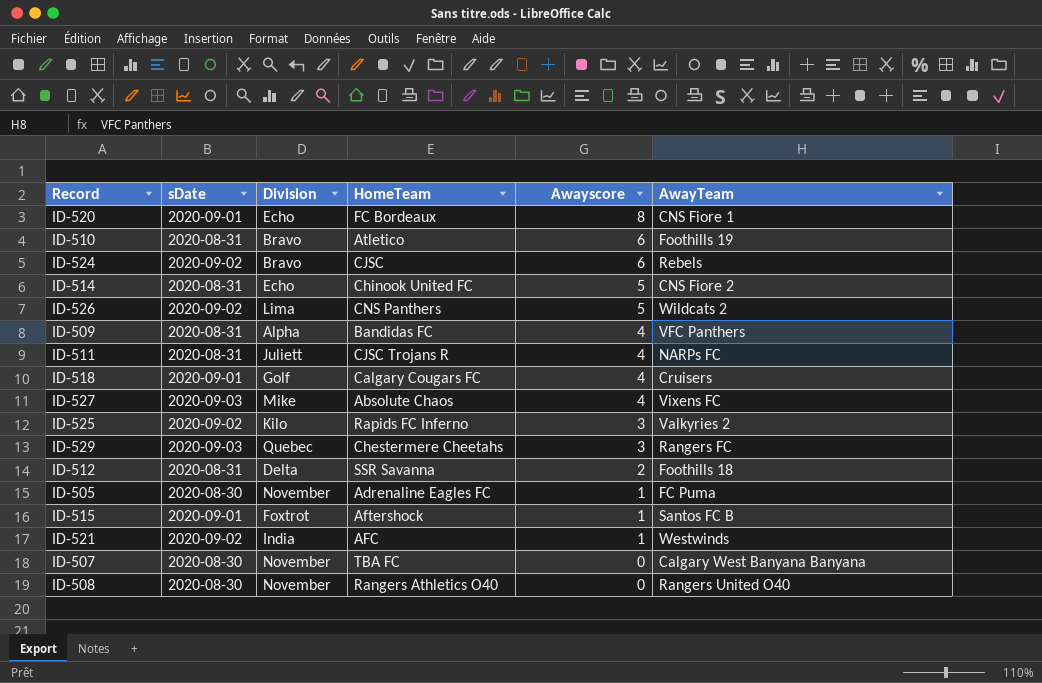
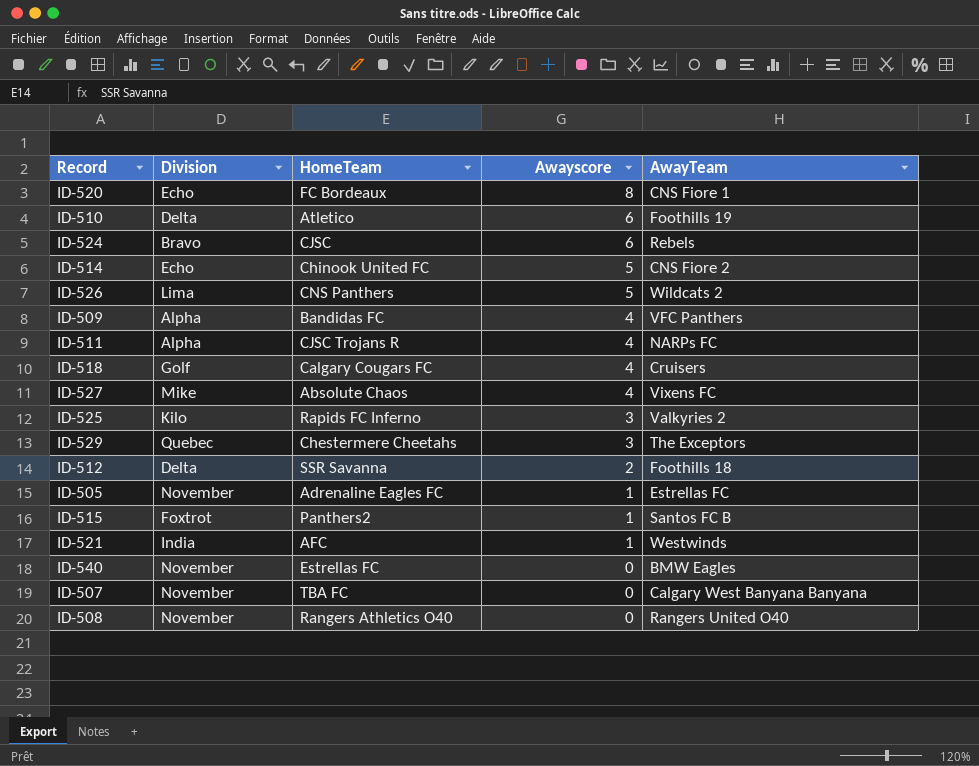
column sDate | position: 2 -> none
ID-510 | Division: Bravo -> Delta
ID-511 | Division: Juliett -> Alpha
ID-529 | AwayTeam: Rangers FC -> The Exceptors
ID-505 | AwayTeam: FC Puma -> Estrellas FC
ID-515 | HomeTeam: Aftershock -> Panthers2
row ID-540: none -> November | Estrellas FC | 0 | BMW Eagles

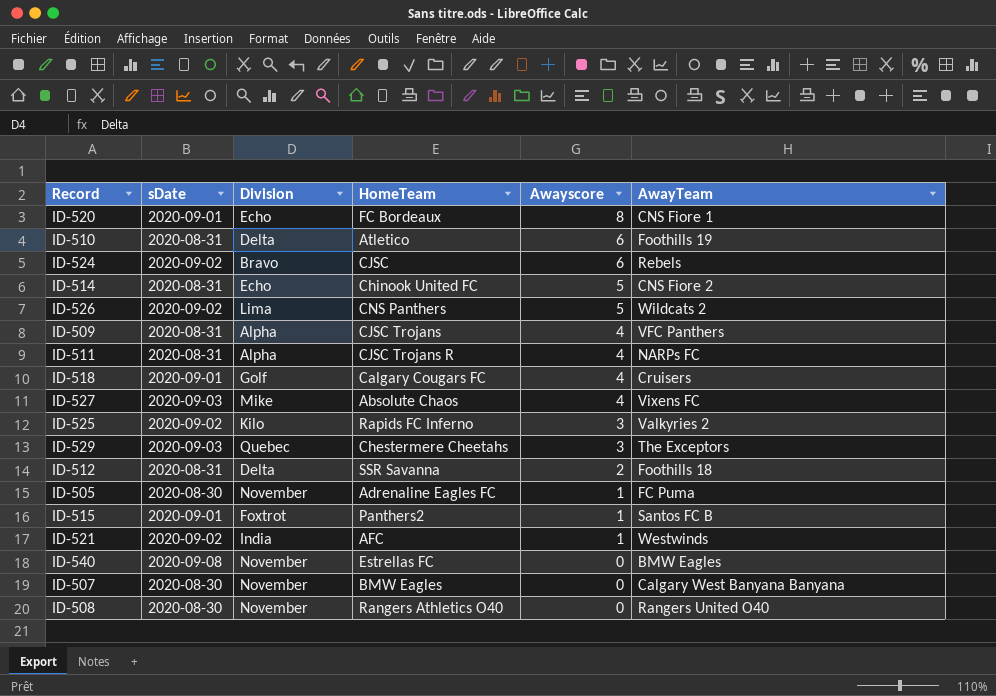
column sDate | position: none -> 2
ID-509 | HomeTeam: Bandidas FC -> CJSC Trojans
ID-505 | AwayTeam: Estrellas FC -> FC Puma
ID-507 | HomeTeam: TBA FC -> BMW Eagles

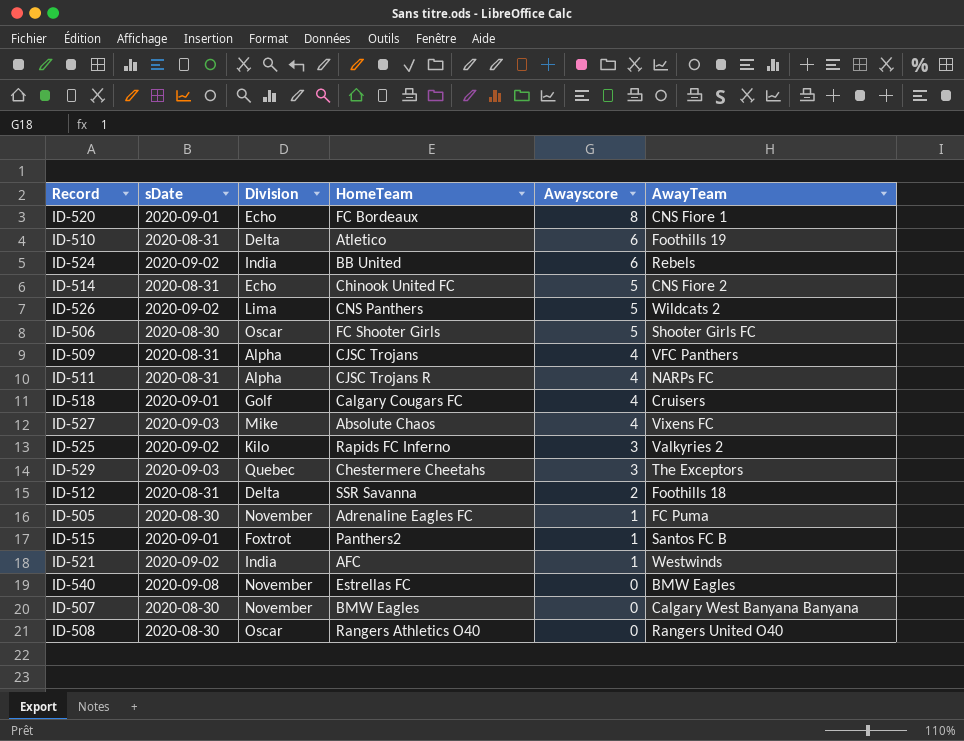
ID-524 | Division: Bravo -> India
ID-524 | HomeTeam: CJSC -> BB United
row ID-506: none -> 2020-08-30 | Oscar | FC Shooter Girls | 5 | Shooter Girls FC
ID-508 | Division: November -> Oscar

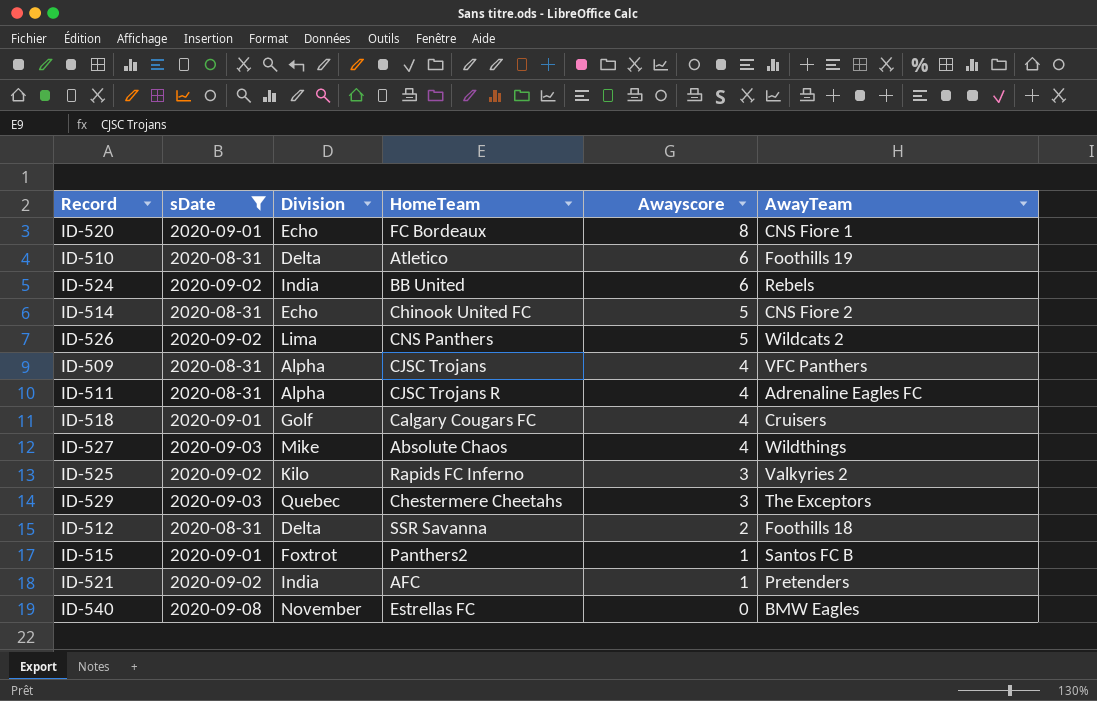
filter: none -> sDate != 2020-08-30
ID-511 | AwayTeam: NARPs FC -> Adrenaline Eagles FC
ID-527 | AwayTeam: Vixens FC -> Wildthings
ID-521 | AwayTeam: Westwinds -> Pretenders

